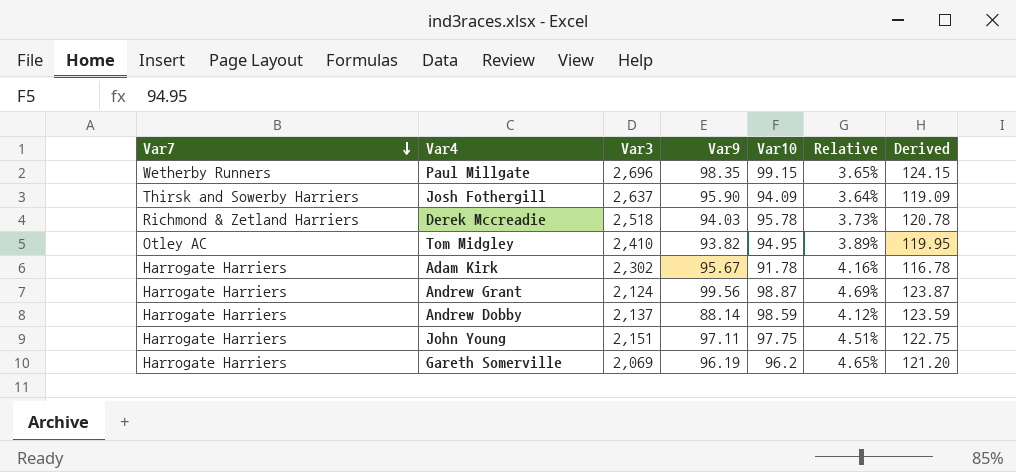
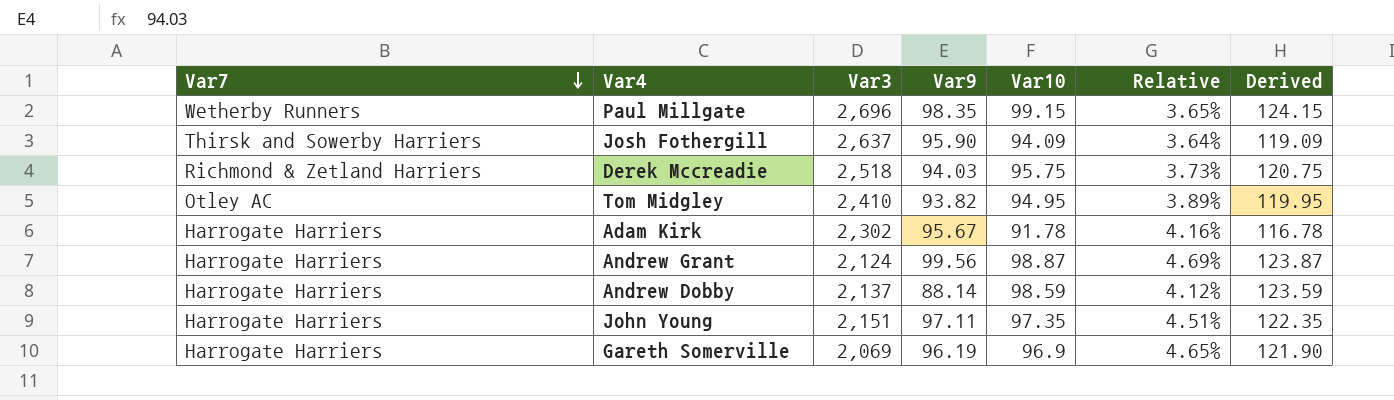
Derek Mccreadie | Var10: 95.78 -> 95.75
Derek Mccreadie | Derived: 120.78 -> 120.75
John Young | Var10: 97.75 -> 97.35
John Young | Derived: 122.75 -> 122.35
Gareth Somerville | Var10: 96.2 -> 96.9
Gareth Somerville | Derived: 121.20 -> 121.90

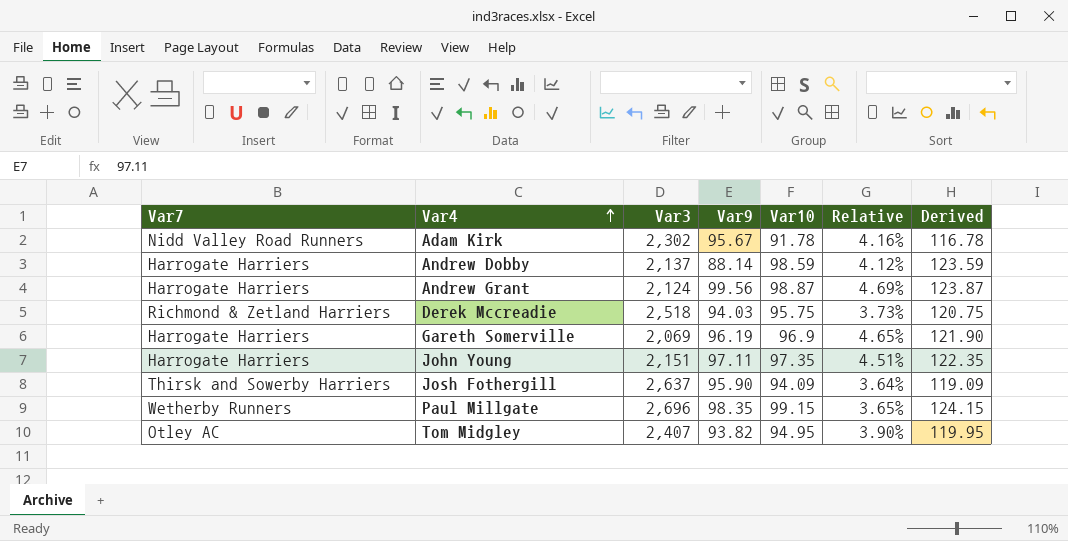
row order: Var7 descending -> Var4 ascending
Adam Kirk | Var7: Harrogate Harriers -> Nidd Valley Road Runners
Tom Midgley | Var3: 2,410 -> 2,407
Tom Midgley | Relative: 3.89% -> 3.90%

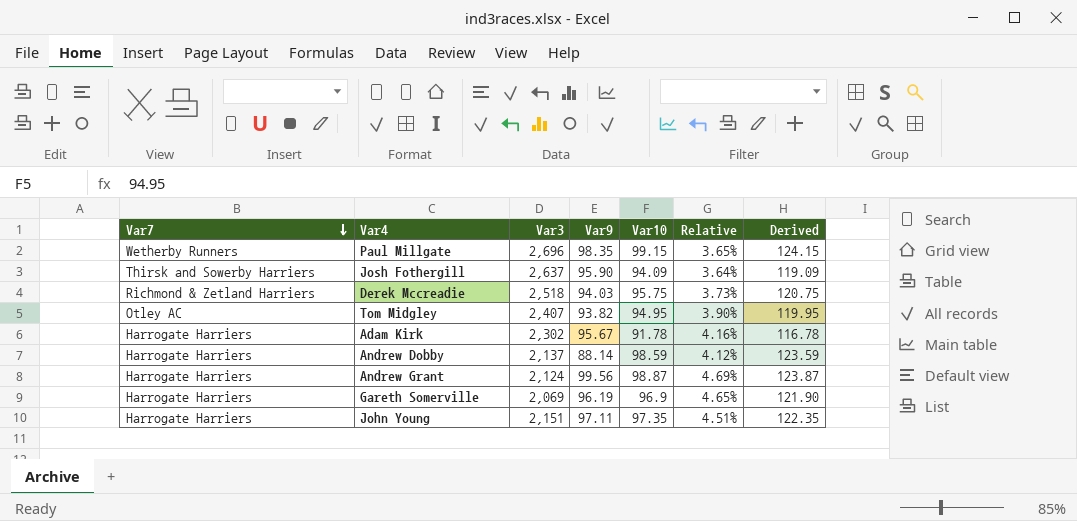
row order: Var4 ascending -> Var7 descending
Adam Kirk | Var7: Nidd Valley Road Runners -> Harrogate Harriers

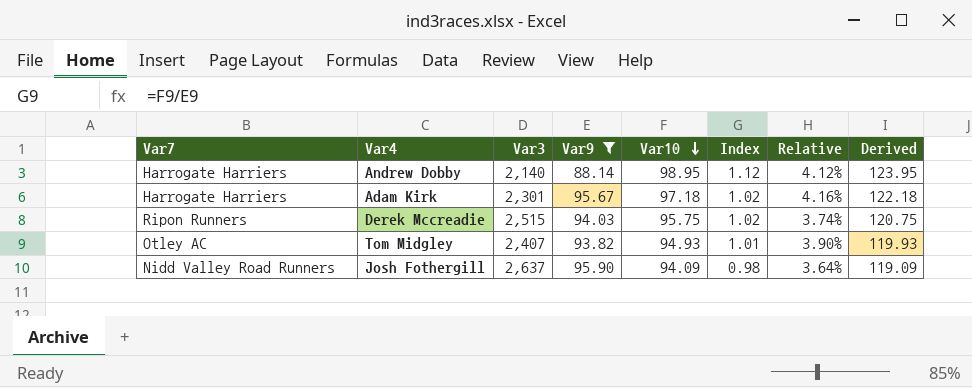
filter: none -> Var9 <= 95.90
row order: Var7 descending -> Var10 descending
column Index | formula: none -> [Var10] / [Var9]
Andrew Dobby | Var3: 2,137 -> 2,140
Andrew Dobby | Var10: 98.59 -> 98.95
Andrew Dobby | Derived: 123.59 -> 123.95
Adam Kirk | Var3: 2,302 -> 2,301
Adam Kirk | Var10: 91.78 -> 97.18
Adam Kirk | Derived: 116.78 -> 122.18
Derek Mccreadie | Var7: Richmond & Zetland Harriers -> Ripon Runners
Derek Mccreadie | Var3: 2,518 -> 2,515
Derek Mccreadie | Relative: 3.73% -> 3.74%
Tom Midgley | Var10: 94.95 -> 94.93
Tom Midgley | Derived: 119.95 -> 119.93
Josh Fothergill | Var7: Thirsk and Sowerby Harriers -> Nidd Valley Road Runners

